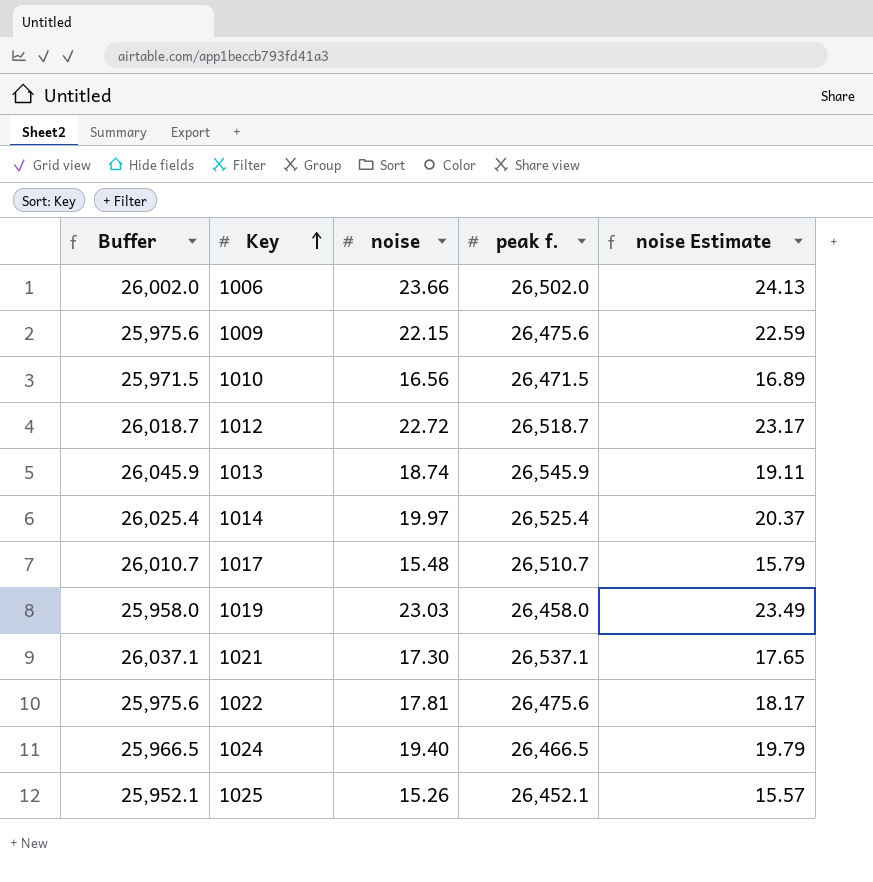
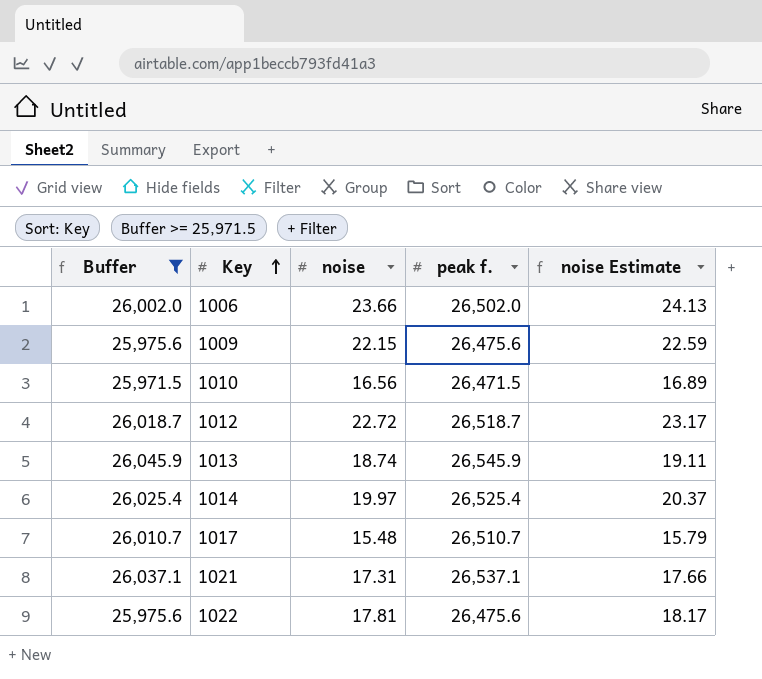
filter: none -> Buffer >= 25,971.5
1021 | noise: 17.30 -> 17.31
1021 | noise Estimate: 17.65 -> 17.66

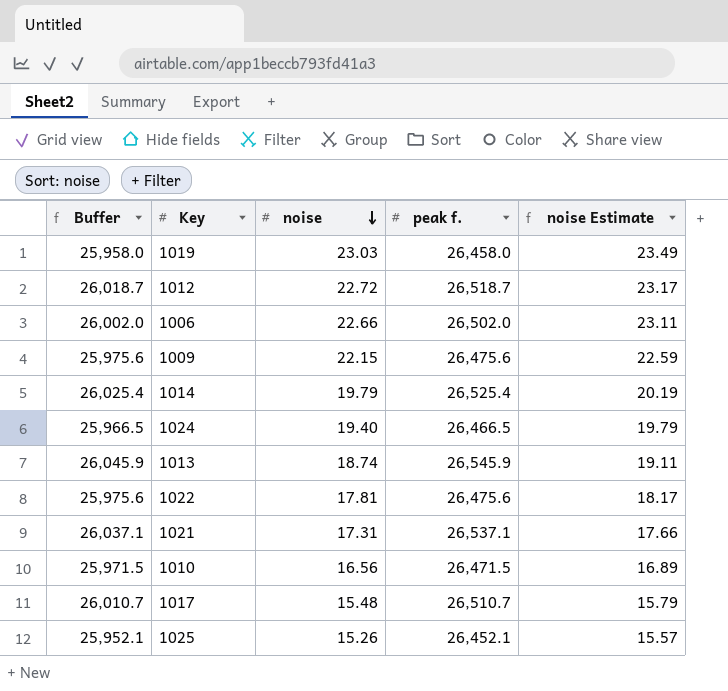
filter: Buffer >= 25,971.5 -> none
row order: Key ascending -> noise descending
1006 | noise: 23.66 -> 22.66
1006 | noise Estimate: 24.13 -> 23.11
1014 | noise: 19.97 -> 19.79
1014 | noise Estimate: 20.37 -> 20.19

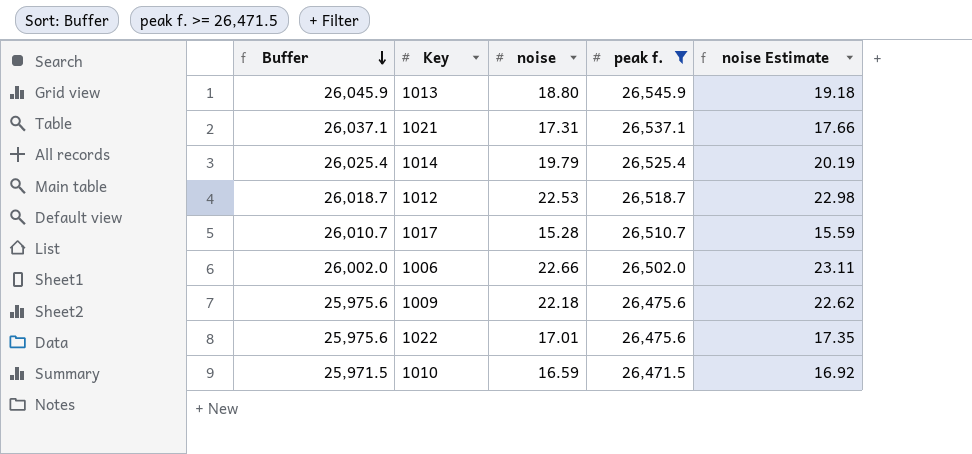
filter: none -> peak f. >= 26,471.5
row order: noise descending -> Buffer descending
1013 | noise: 18.74 -> 18.80
1013 | noise Estimate: 19.11 -> 19.18
1012 | noise: 22.72 -> 22.53
1012 | noise Estimate: 23.17 -> 22.98
1017 | noise: 15.48 -> 15.28
1017 | noise Estimate: 15.79 -> 15.59
1009 | noise: 22.15 -> 22.18
1009 | noise Estimate: 22.59 -> 22.62
1022 | noise: 17.81 -> 17.01
1022 | noise Estimate: 18.17 -> 17.35
1010 | noise: 16.56 -> 16.59
1010 | noise Estimate: 16.89 -> 16.92

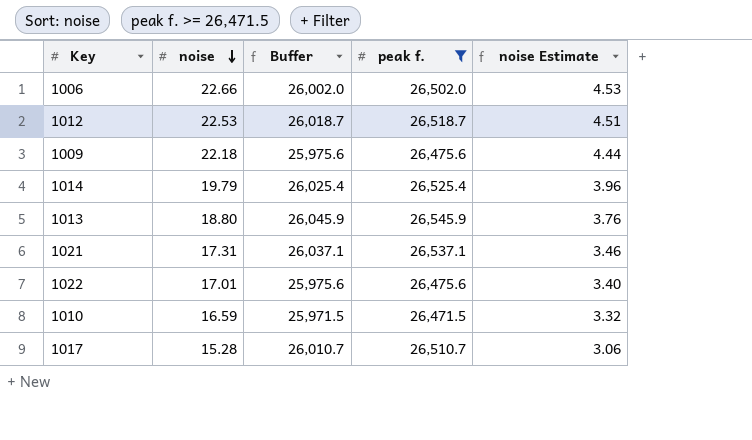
row order: Buffer descending -> noise descending
column Buffer | position: 1 -> 3
column noise Estimate | formula: [noise] * 1.02 -> [noise] * 0.2

